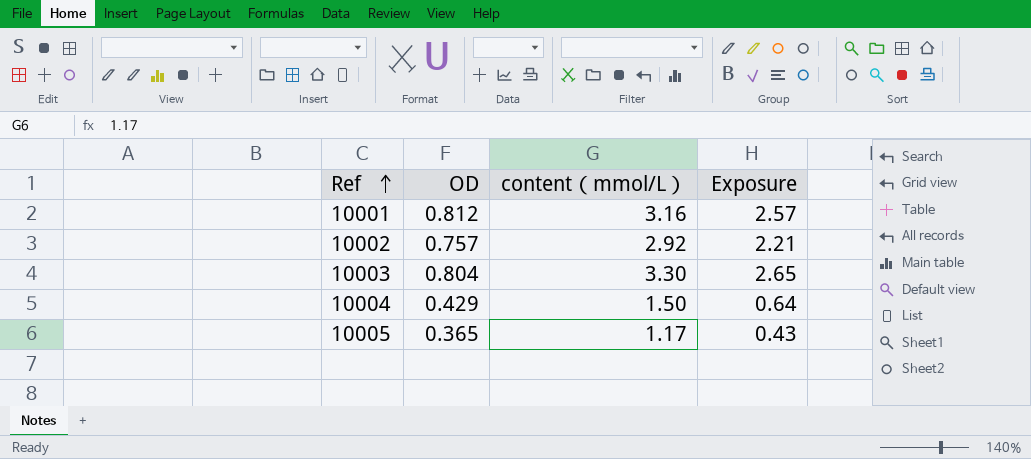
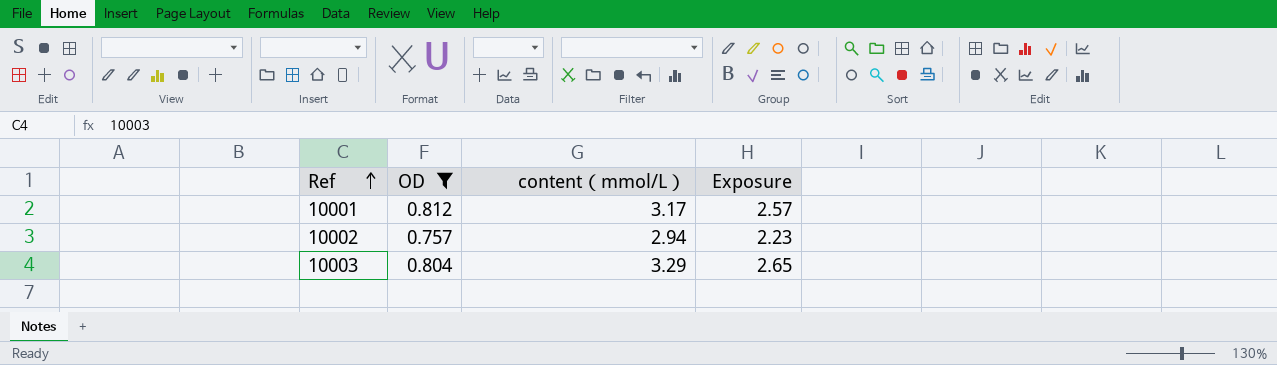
filter: none -> OD >= 0.757
10001 | content（mmol/L）: 3.16 -> 3.17
10002 | content（mmol/L）: 2.92 -> 2.94
10002 | Exposure: 2.21 -> 2.23
10003 | content（mmol/L）: 3.30 -> 3.29

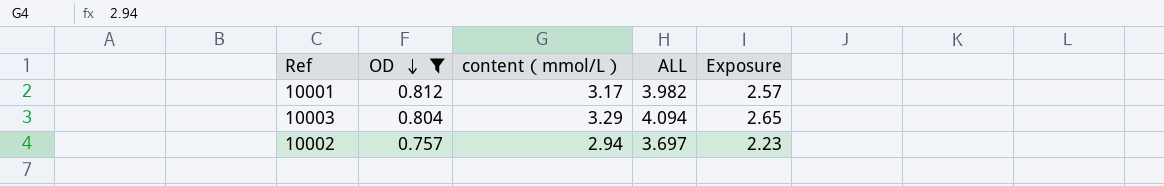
row order: Ref ascending -> OD descending
column ALL | formula: none -> [OD] + [content（mmol/L）]

